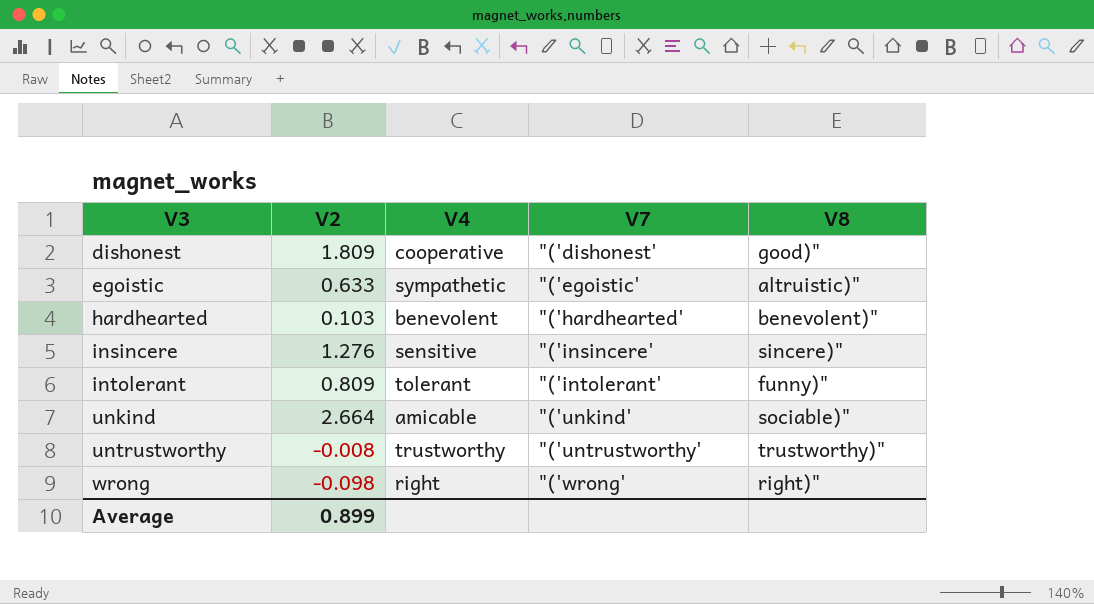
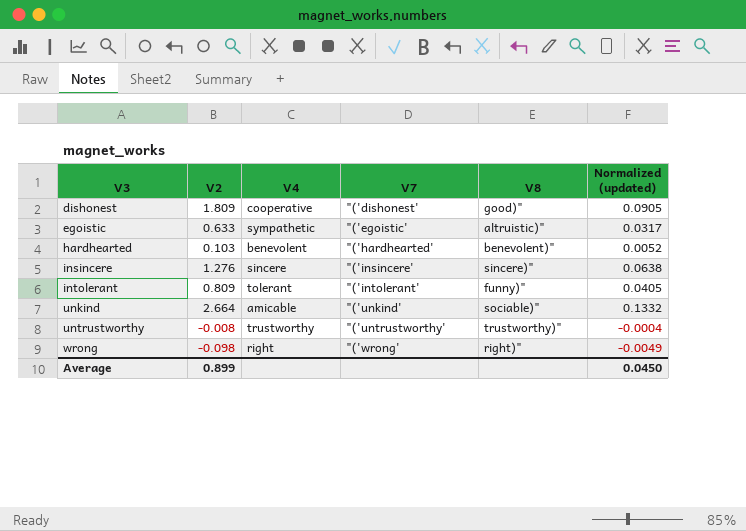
column Normalized (updated) | formula: none -> [V2] * 0.05
insincere | V4: sensitive -> sincere

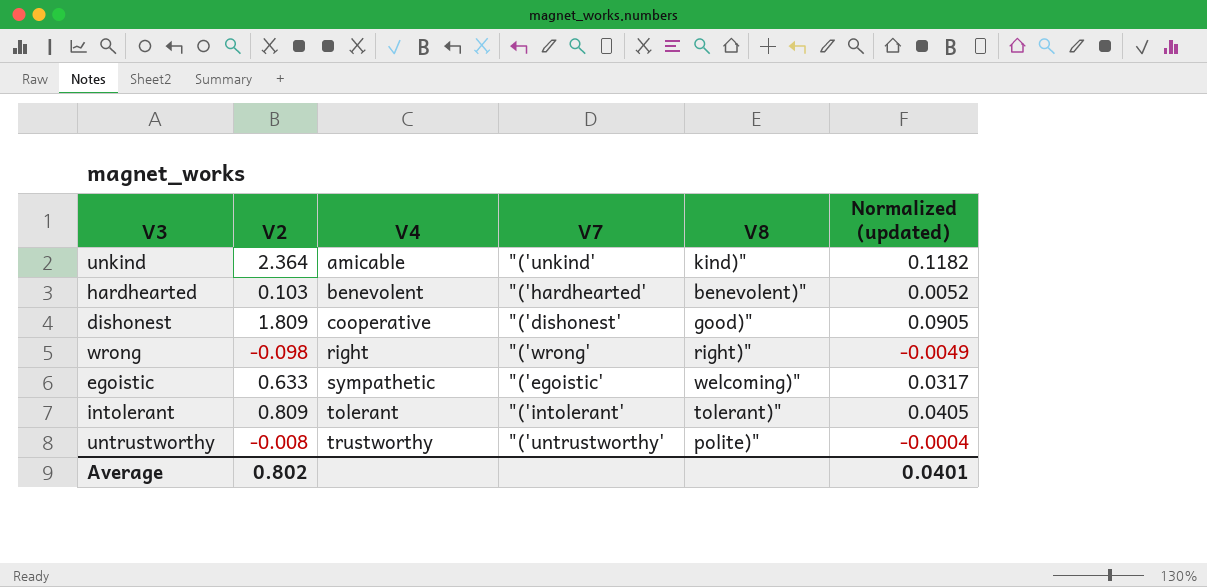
row order: V3 ascending -> V4 ascending
row insincere: 1.276 | sincere | "('insincere' | sincere)" | 0.0638 -> none
unkind | V2: 2.664 -> 2.364
unkind | V8: sociable)" -> kind)"
unkind | Normalized (updated): 0.1332 -> 0.1182
egoistic | V8: altruistic)" -> welcoming)"
intolerant | V8: funny)" -> tolerant)"
untrustworthy | V8: trustworthy)" -> polite)"
Average | V2: 0.899 -> 0.802
Average | Normalized (updated): 0.0450 -> 0.0401

